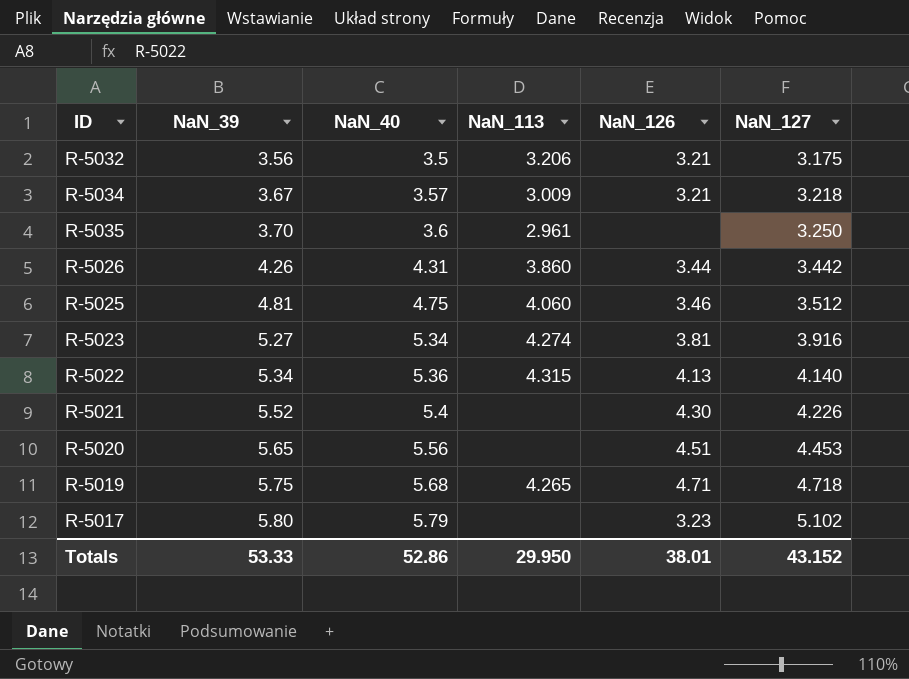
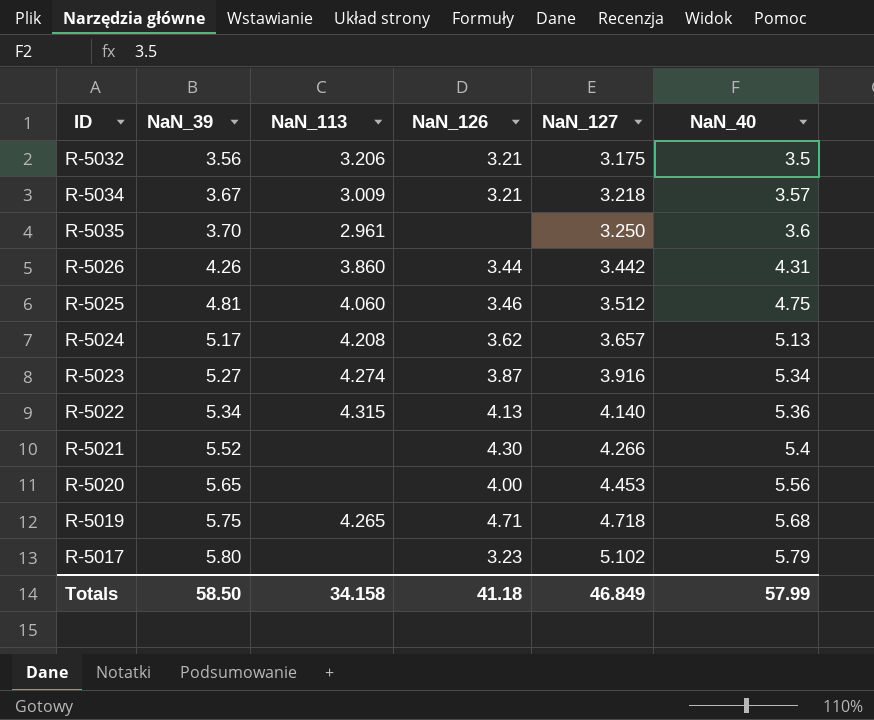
column NaN_40 | position: 3 -> 6
row R-5024: none -> 5.17 | 4.208 | 3.62 | 3.657 | 5.13
R-5023 | NaN_126: 3.81 -> 3.87
R-5021 | NaN_127: 4.226 -> 4.266
R-5020 | NaN_126: 4.51 -> 4.00
Totals | NaN_39: 53.33 -> 58.50
Totals | NaN_113: 29.950 -> 34.158
Totals | NaN_126: 38.01 -> 41.18
Totals | NaN_127: 43.152 -> 46.849
Totals | NaN_40: 52.86 -> 57.99

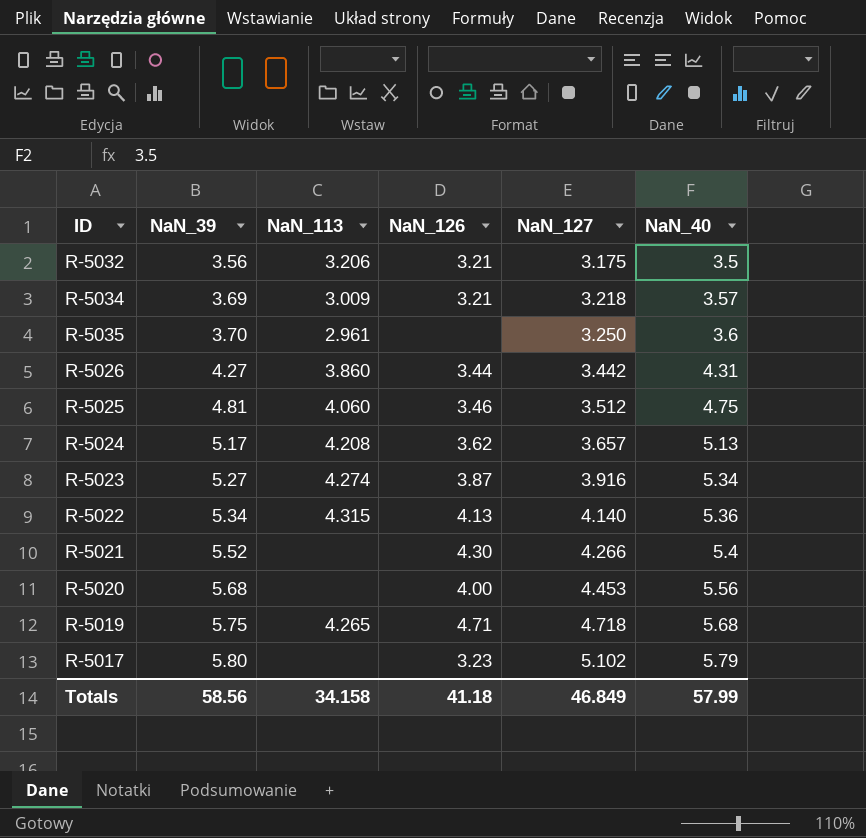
R-5034 | NaN_39: 3.67 -> 3.69
R-5026 | NaN_39: 4.26 -> 4.27
R-5020 | NaN_39: 5.65 -> 5.68
Totals | NaN_39: 58.50 -> 58.56

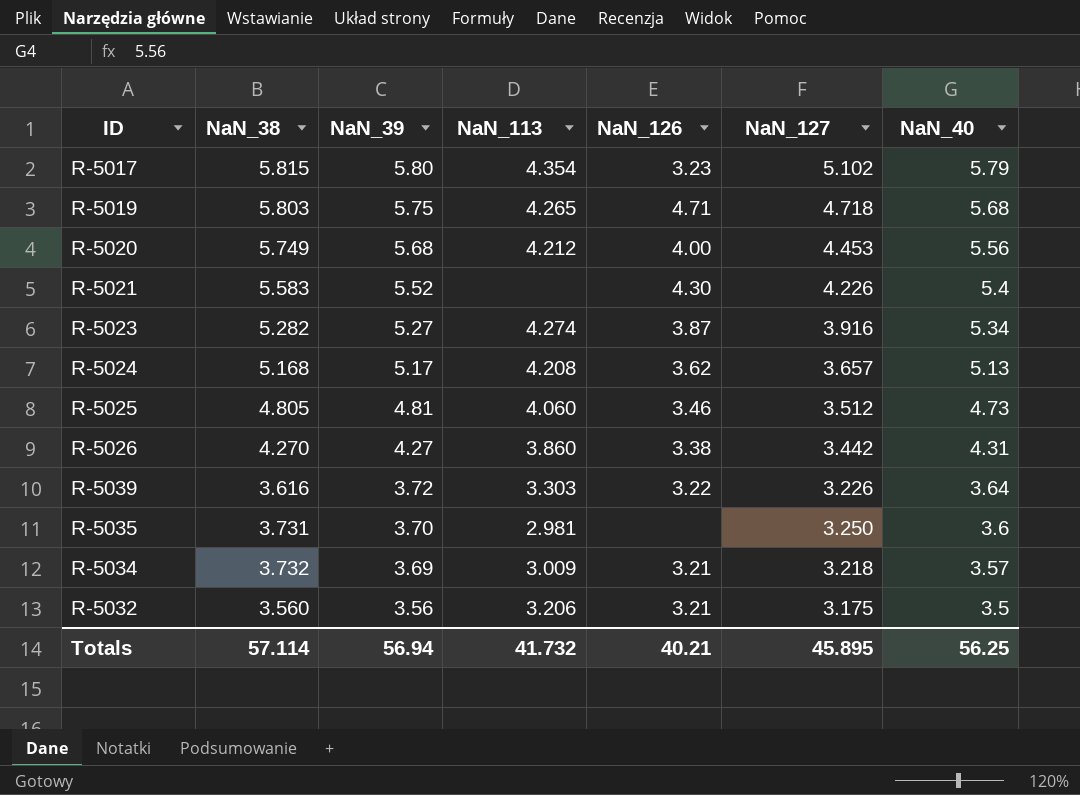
row order: NaN_39 ascending -> NaN_39 descending
column NaN_38 | position: none -> 2
row R-5022: 5.34 | 4.315 | 4.13 | 4.140 | 5.36 -> none
R-5017 | NaN_113: none -> 4.354
R-5020 | NaN_113: none -> 4.212
R-5021 | NaN_127: 4.266 -> 4.226
R-5025 | NaN_40: 4.75 -> 4.73
R-5026 | NaN_126: 3.44 -> 3.38
row R-5039: none -> 3.616 | 3.72 | 3.303 | 3.22 | 3.226 | 3.64
R-5035 | NaN_113: 2.961 -> 2.981
Totals | NaN_39: 58.56 -> 56.94
Totals | NaN_113: 34.158 -> 41.732
Totals | NaN_126: 41.18 -> 40.21
Totals | NaN_127: 46.849 -> 45.895
Totals | NaN_40: 57.99 -> 56.25

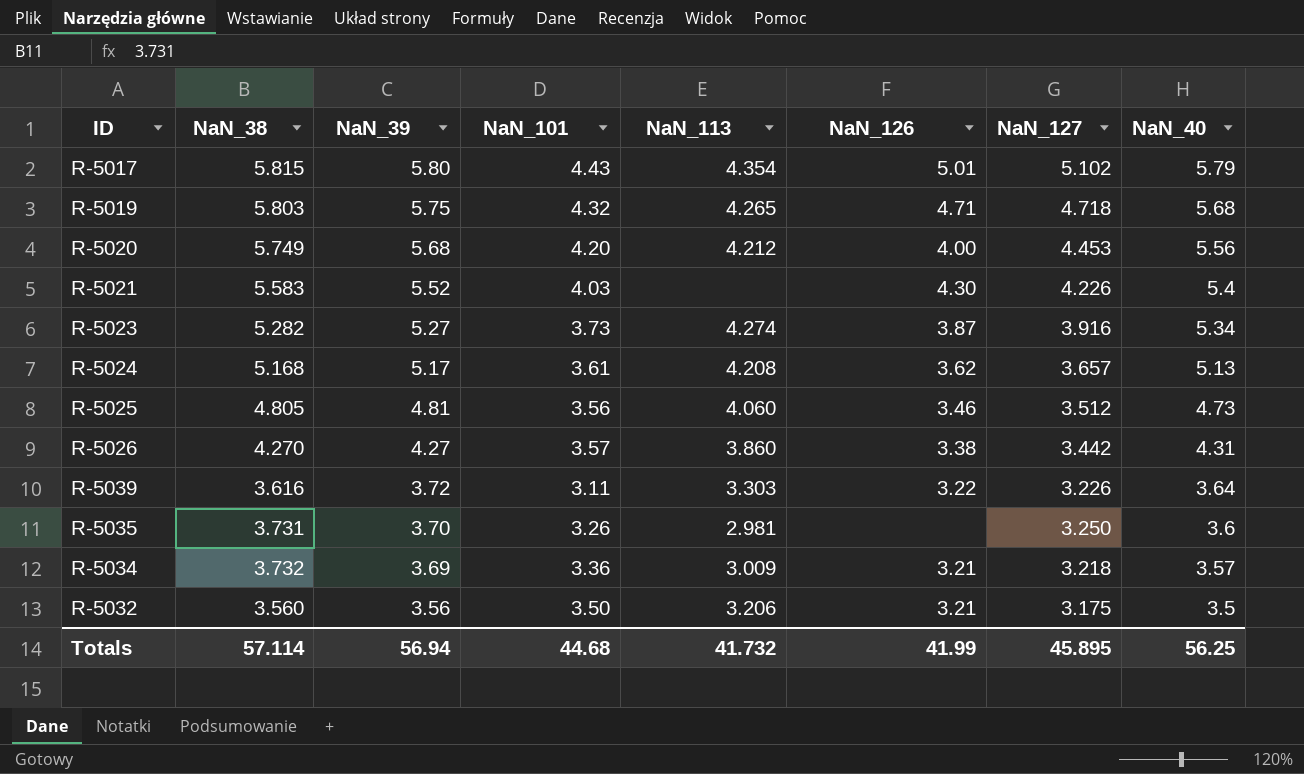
column NaN_101 | position: none -> 4
R-5017 | NaN_126: 3.23 -> 5.01
Totals | NaN_126: 40.21 -> 41.99

